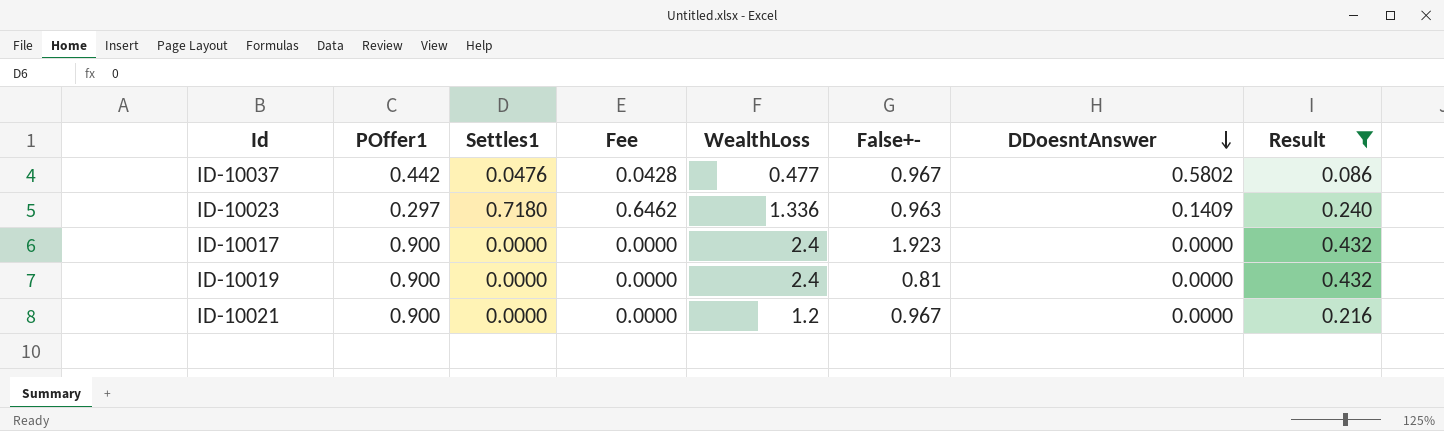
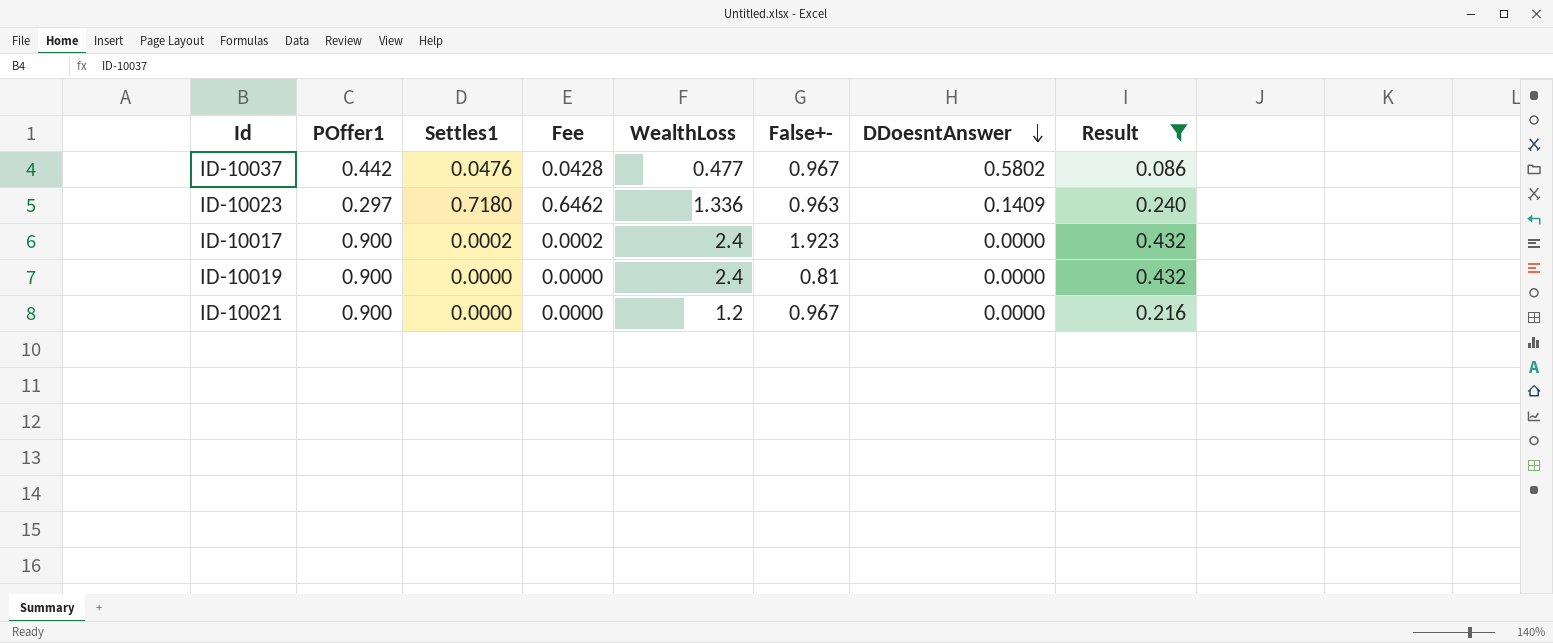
ID-10017 | Settles1: 0.0000 -> 0.0002
ID-10017 | Fee: 0.0000 -> 0.0002

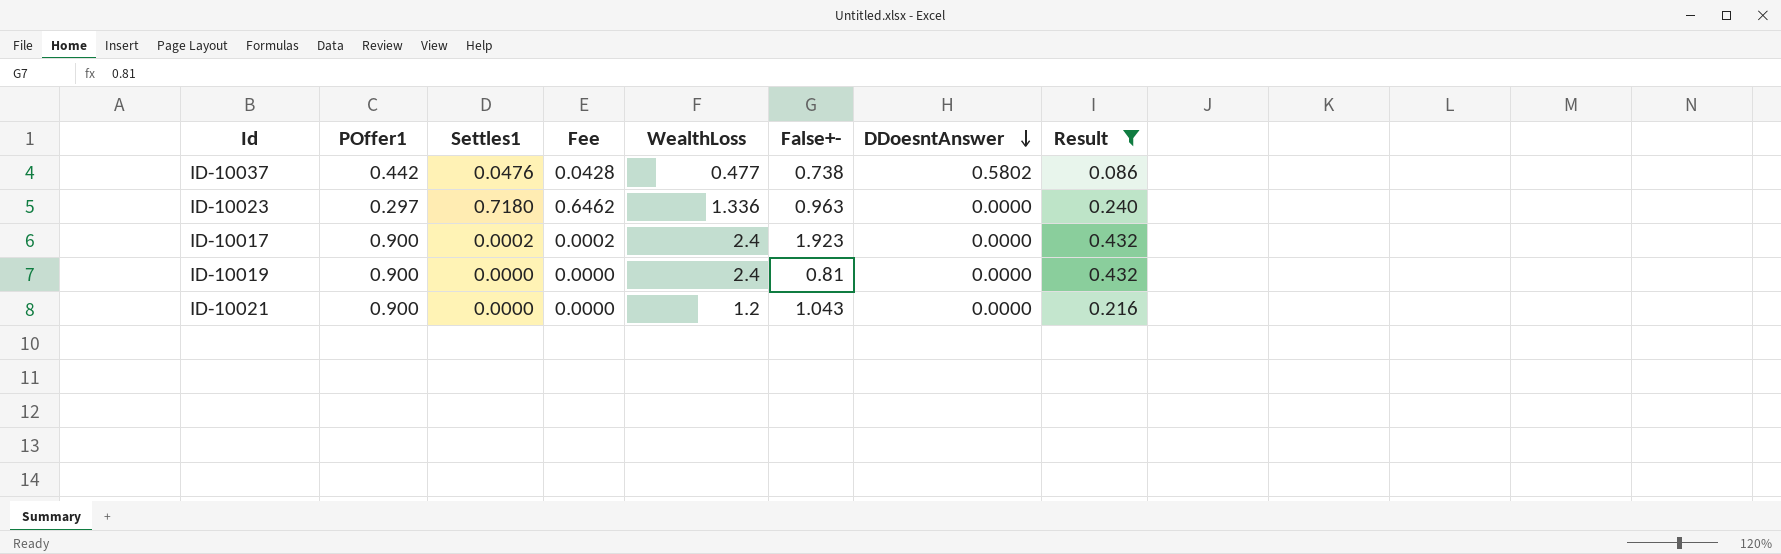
ID-10037 | False+-: 0.967 -> 0.738
ID-10023 | DDoesntAnswer: 0.1409 -> 0.0000
ID-10021 | False+-: 0.967 -> 1.043

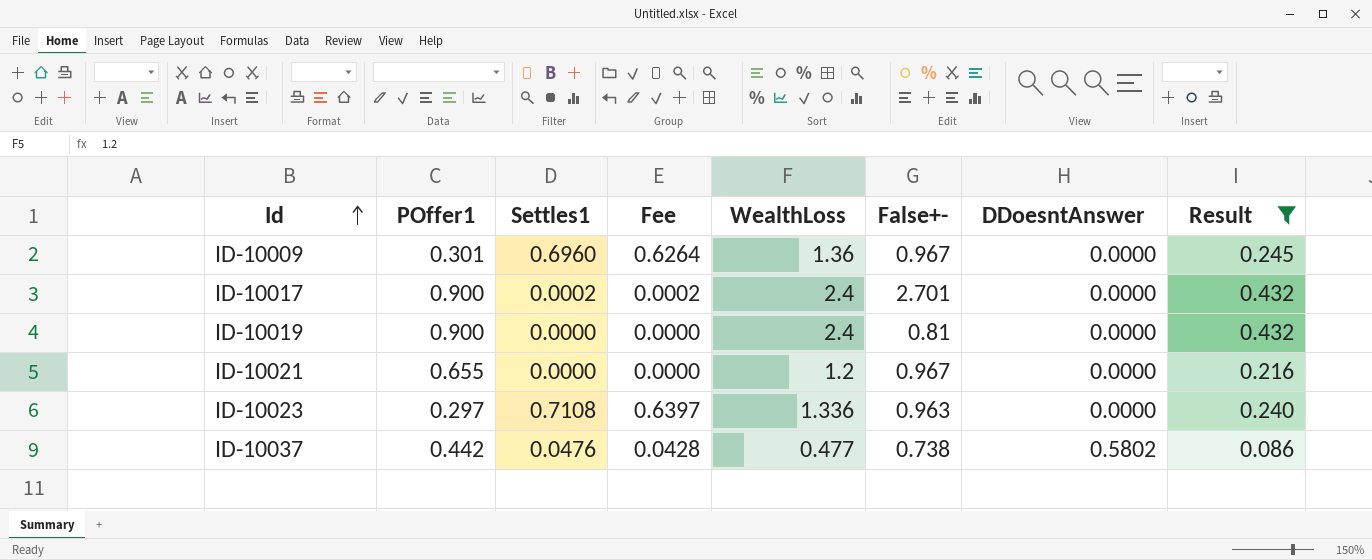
row order: DDoesntAnswer descending -> Id ascending
row ID-10009: none -> 0.301 | 0.6960 | 0.6264 | 1.36 | 0.967 | 0.0000 | 0.245
ID-10017 | False+-: 1.923 -> 2.701
ID-10021 | POffer1: 0.900 -> 0.655
ID-10021 | False+-: 1.043 -> 0.967
ID-10023 | Settles1: 0.7180 -> 0.7108
ID-10023 | Fee: 0.6462 -> 0.6397

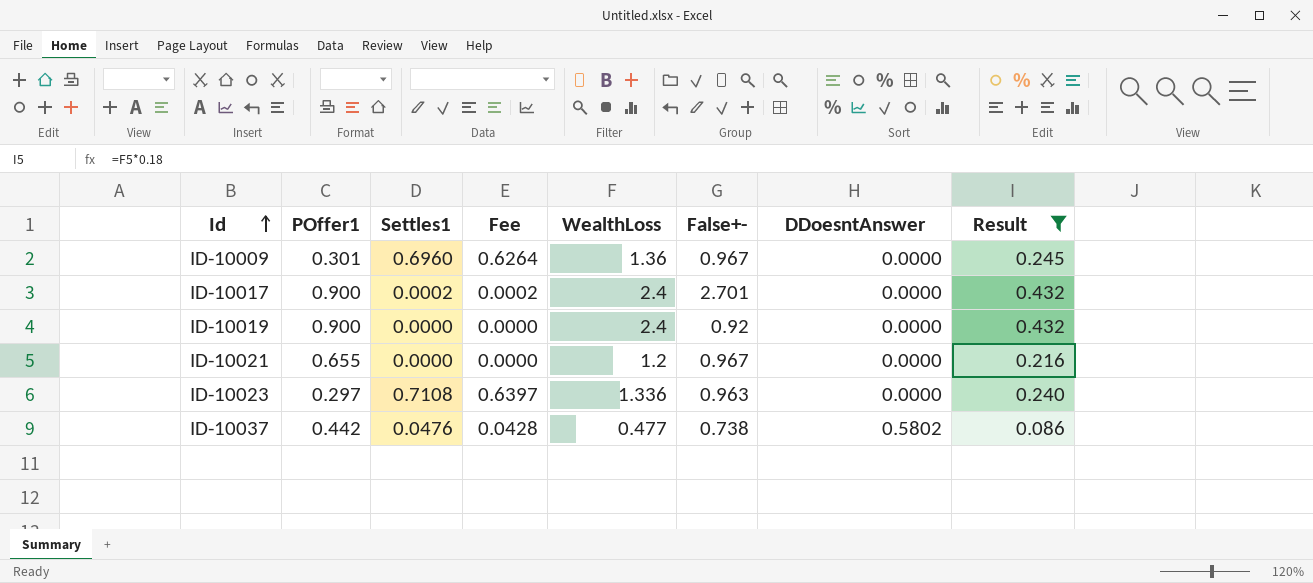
ID-10019 | False+-: 0.81 -> 0.92

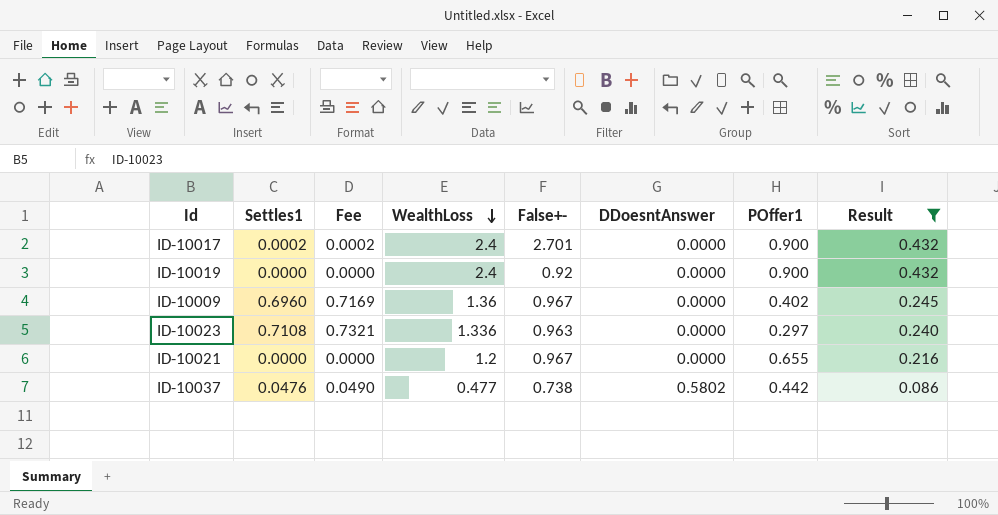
row order: Id ascending -> WealthLoss descending
column Fee | formula: [Settles1] * 0.9 -> [Settles1] * 1.03
column POffer1 | position: 2 -> 7
ID-10009 | POffer1: 0.301 -> 0.402

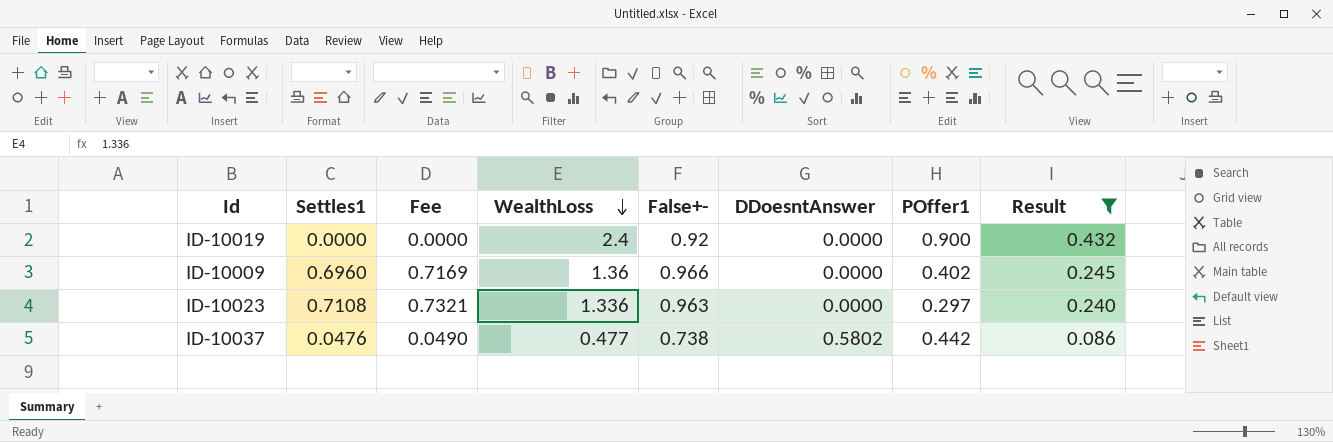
row ID-10017: 0.0002 | 0.0002 | 2.4 | 2.701 | 0.0000 | 0.900 | 0.432 -> none
row ID-10021: 0.0000 | 0.0000 | 1.2 | 0.967 | 0.0000 | 0.655 | 0.216 -> none
ID-10009 | False+-: 0.967 -> 0.966

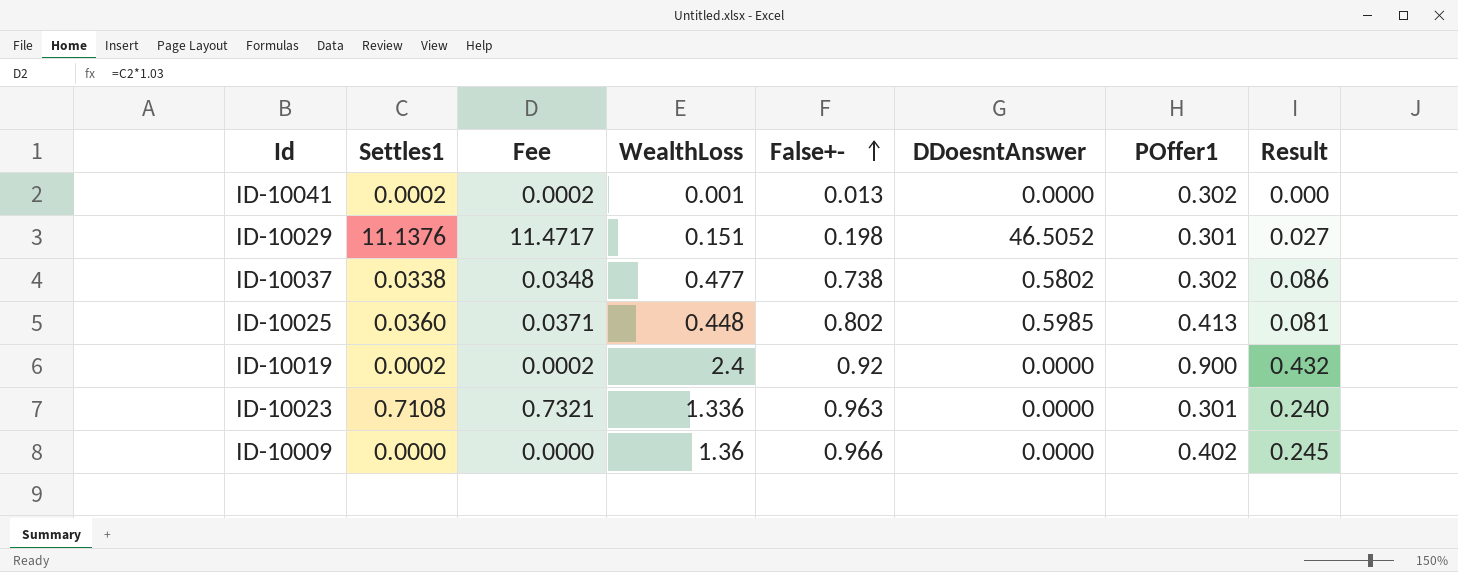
filter: Result >= 0.086 -> none
row order: WealthLoss descending -> False+- ascending
ID-10037 | Settles1: 0.0476 -> 0.0338
ID-10037 | Fee: 0.0490 -> 0.0348
ID-10037 | POffer1: 0.442 -> 0.302
ID-10019 | Settles1: 0.0000 -> 0.0002
ID-10019 | Fee: 0.0000 -> 0.0002
ID-10023 | POffer1: 0.297 -> 0.301
ID-10009 | Settles1: 0.6960 -> 0.0000
ID-10009 | Fee: 0.7169 -> 0.0000

